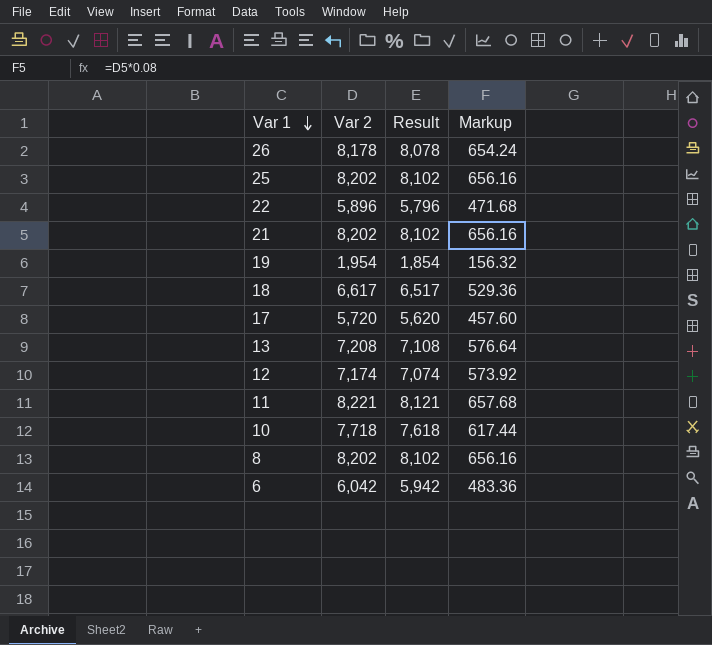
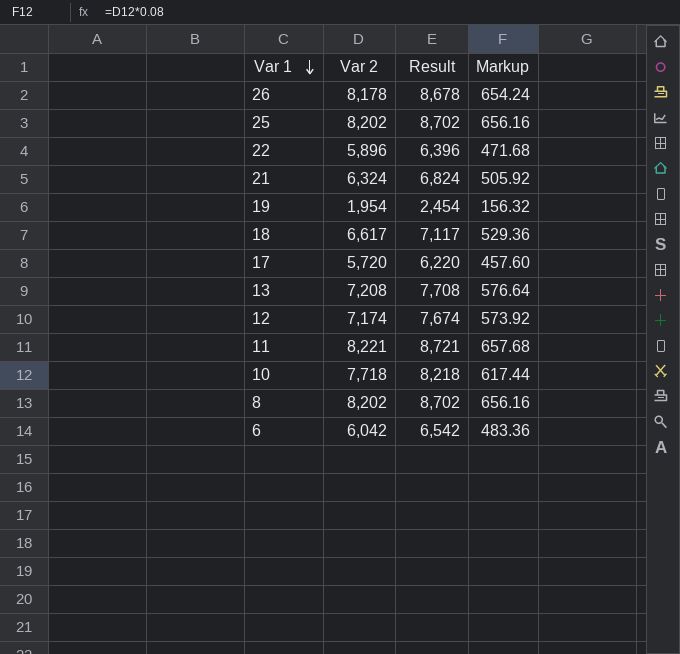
column Result | formula: [Var 2] - 100 -> [Var 2] + 500
21 | Var 2: 8,202 -> 6,324
21 | Markup: 656.16 -> 505.92

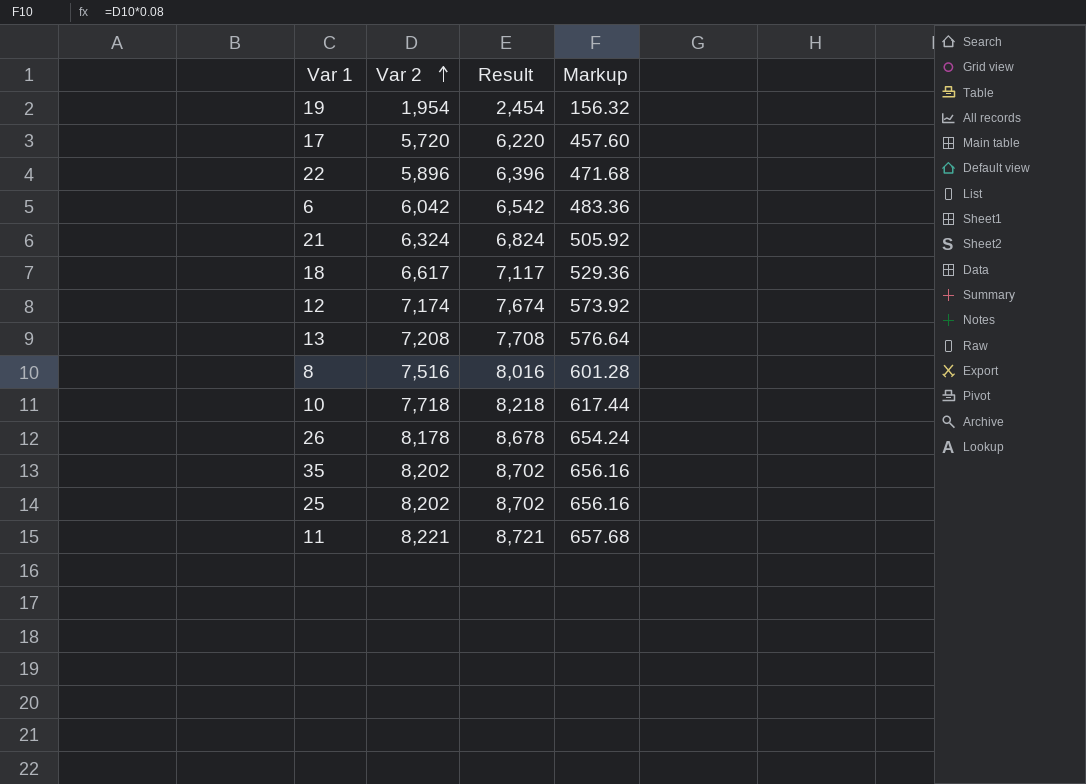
row order: Var 1 descending -> Var 2 ascending
8 | Var 2: 8,202 -> 7,516
8 | Result: 8,702 -> 8,016
8 | Markup: 656.16 -> 601.28
row 35: none -> 8,202 | 8,702 | 656.16

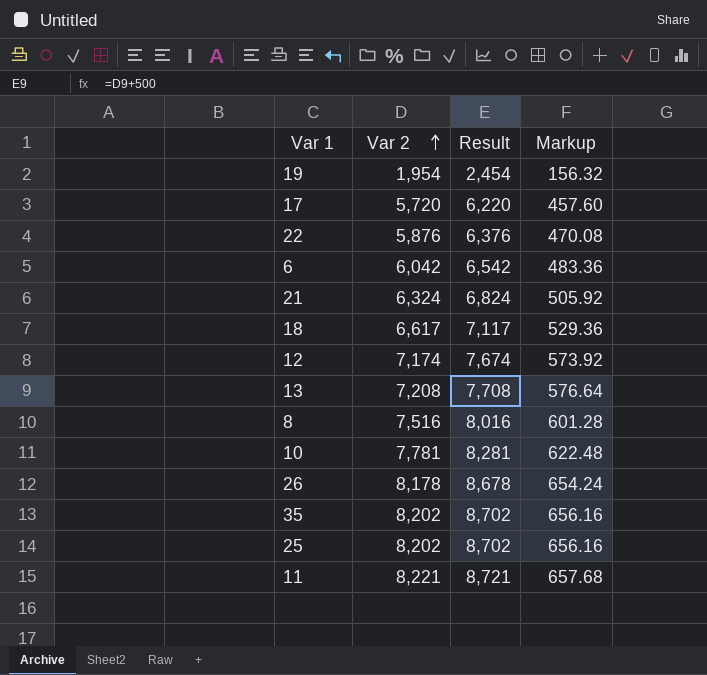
22 | Var 2: 5,896 -> 5,876
22 | Result: 6,396 -> 6,376
22 | Markup: 471.68 -> 470.08
10 | Var 2: 7,718 -> 7,781
10 | Result: 8,218 -> 8,281
10 | Markup: 617.44 -> 622.48

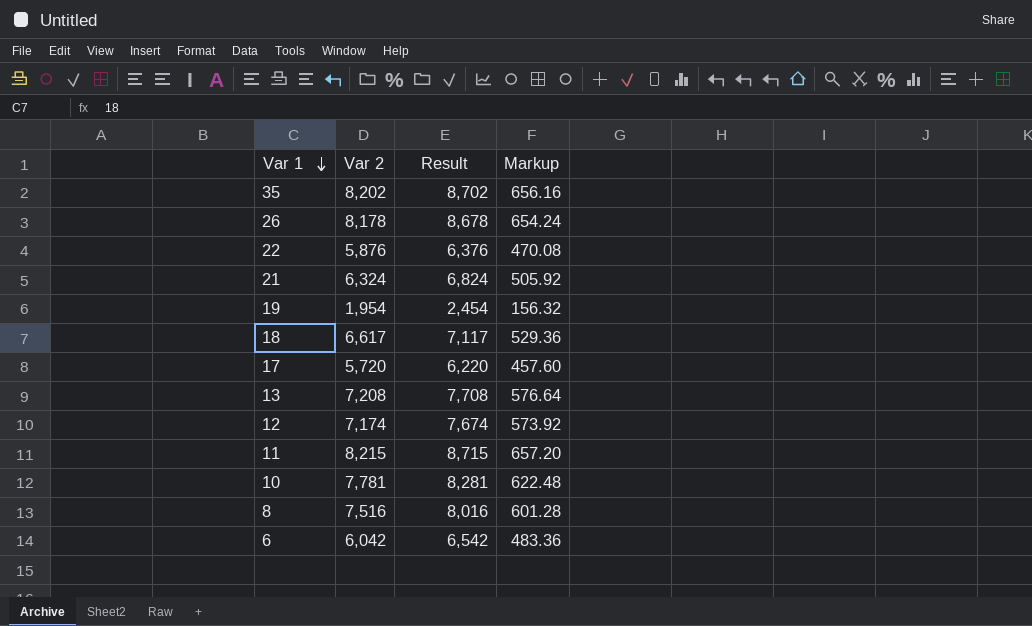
row order: Var 2 ascending -> Var 1 descending
row 25: 8,202 | 8,702 | 656.16 -> none
11 | Var 2: 8,221 -> 8,215
11 | Result: 8,721 -> 8,715
11 | Markup: 657.68 -> 657.20

